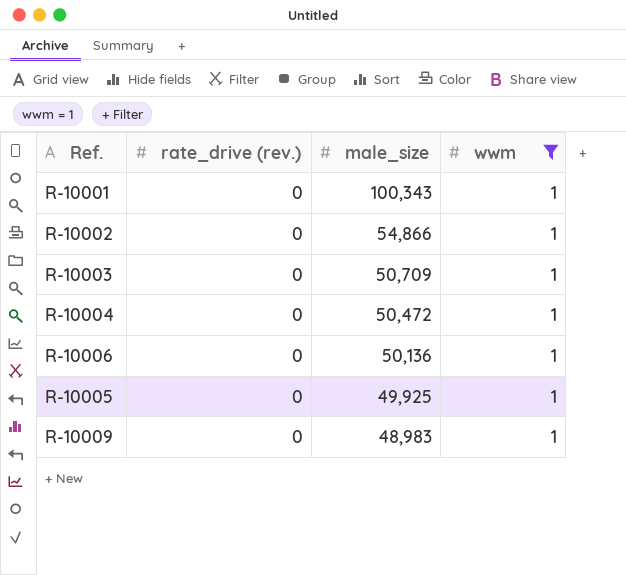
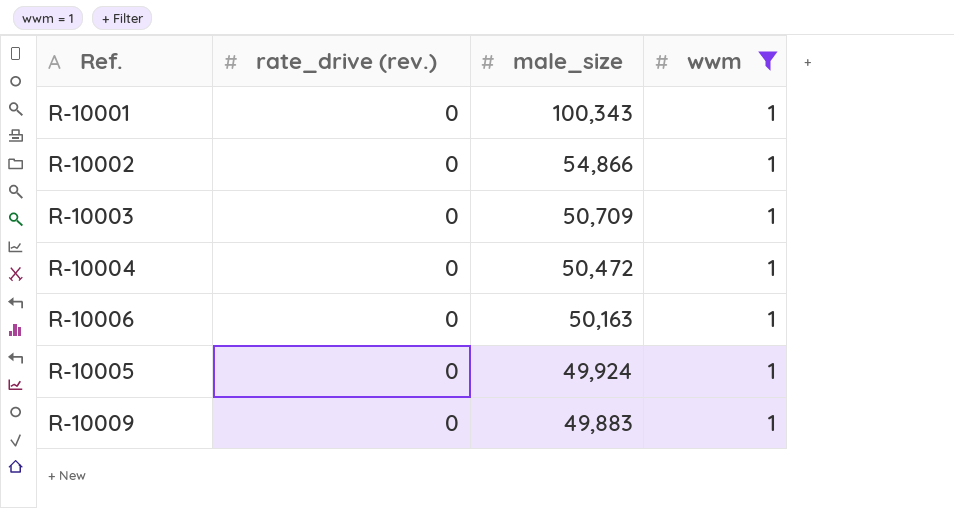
R-10006 | male_size: 50,136 -> 50,163
R-10005 | male_size: 49,925 -> 49,924
R-10009 | male_size: 48,983 -> 49,883

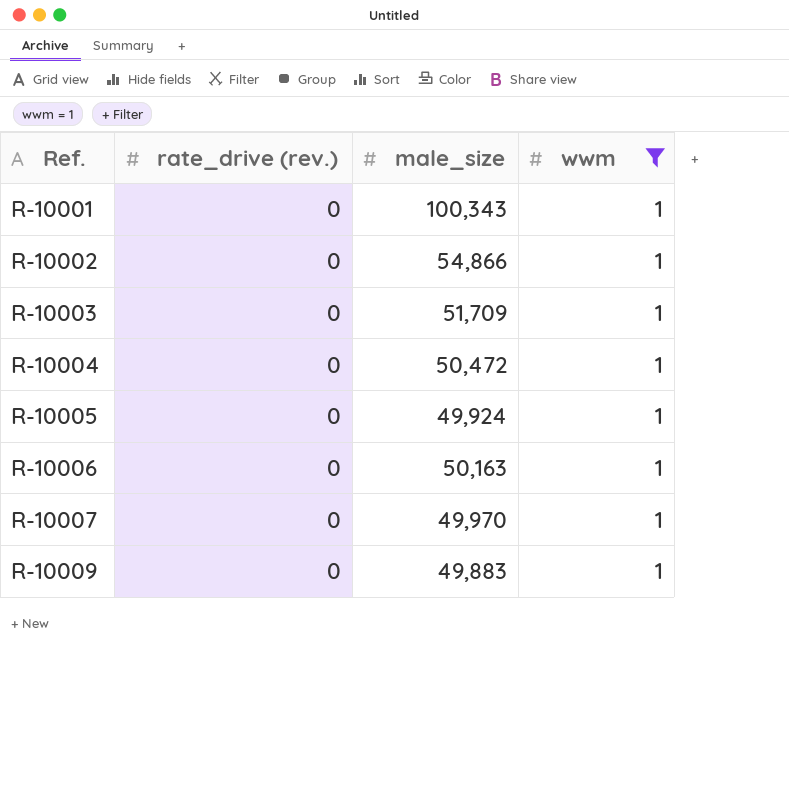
row order: male_size descending -> Ref. ascending
R-10003 | male_size: 50,709 -> 51,709
row R-10007: none -> 0 | 49,970 | 1

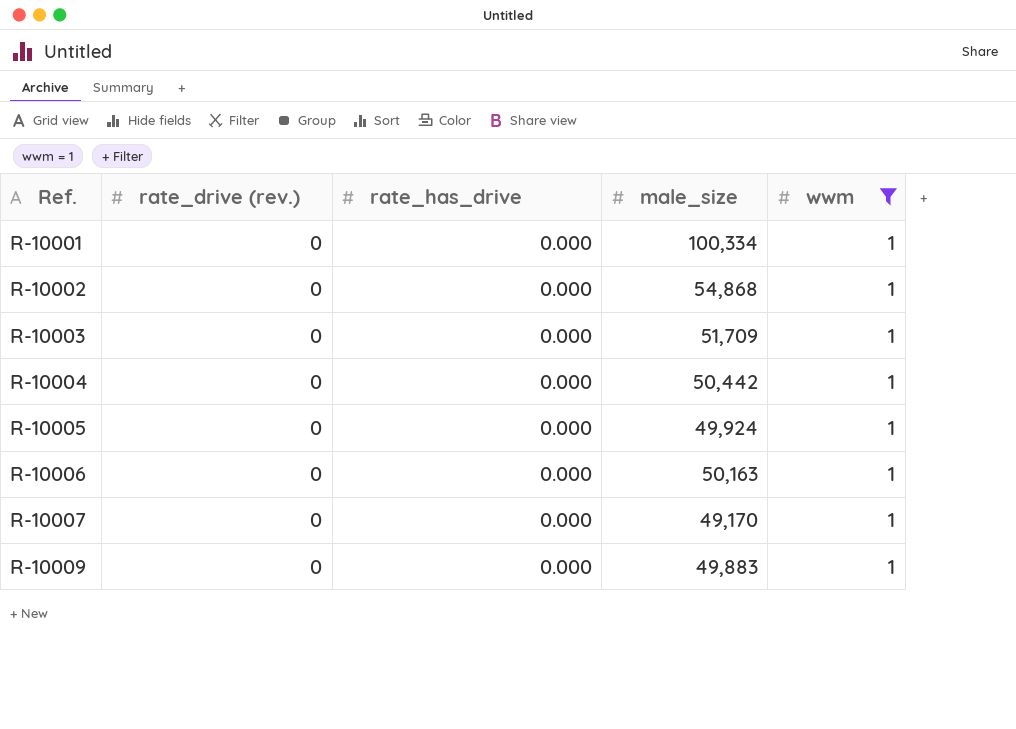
column rate_has_drive | position: none -> 3
R-10001 | male_size: 100,343 -> 100,334
R-10002 | male_size: 54,866 -> 54,868
R-10004 | male_size: 50,472 -> 50,442
R-10007 | male_size: 49,970 -> 49,170

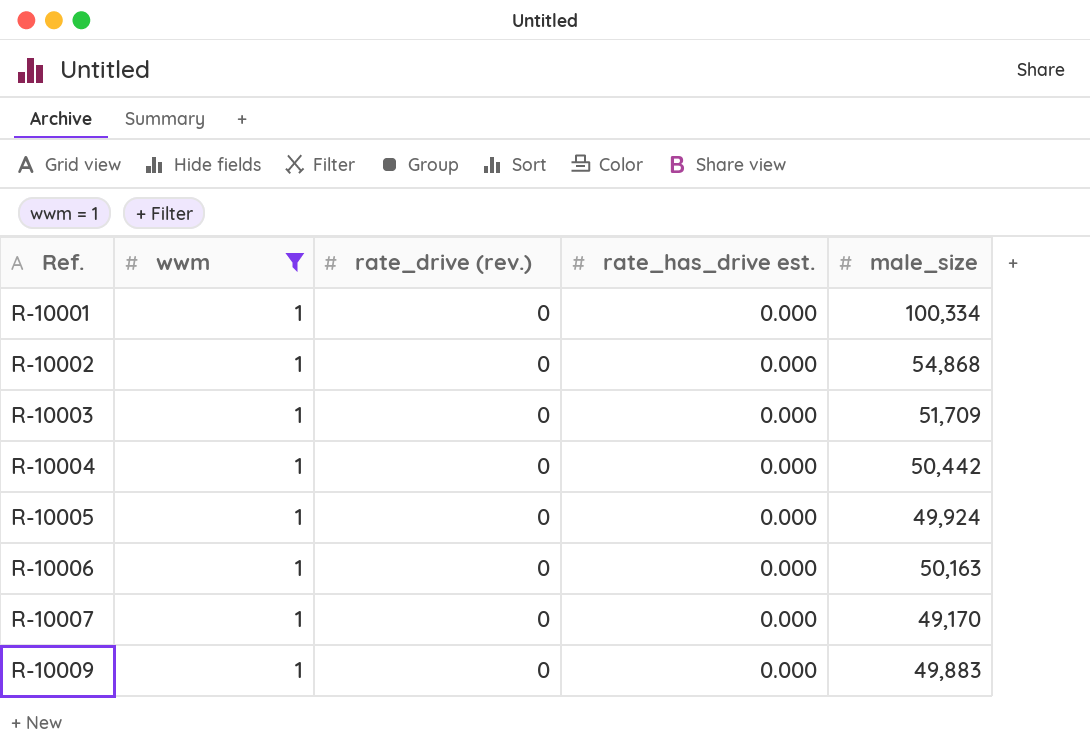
column wwm | position: 5 -> 2
column name: rate_has_drive -> rate_has_drive est.

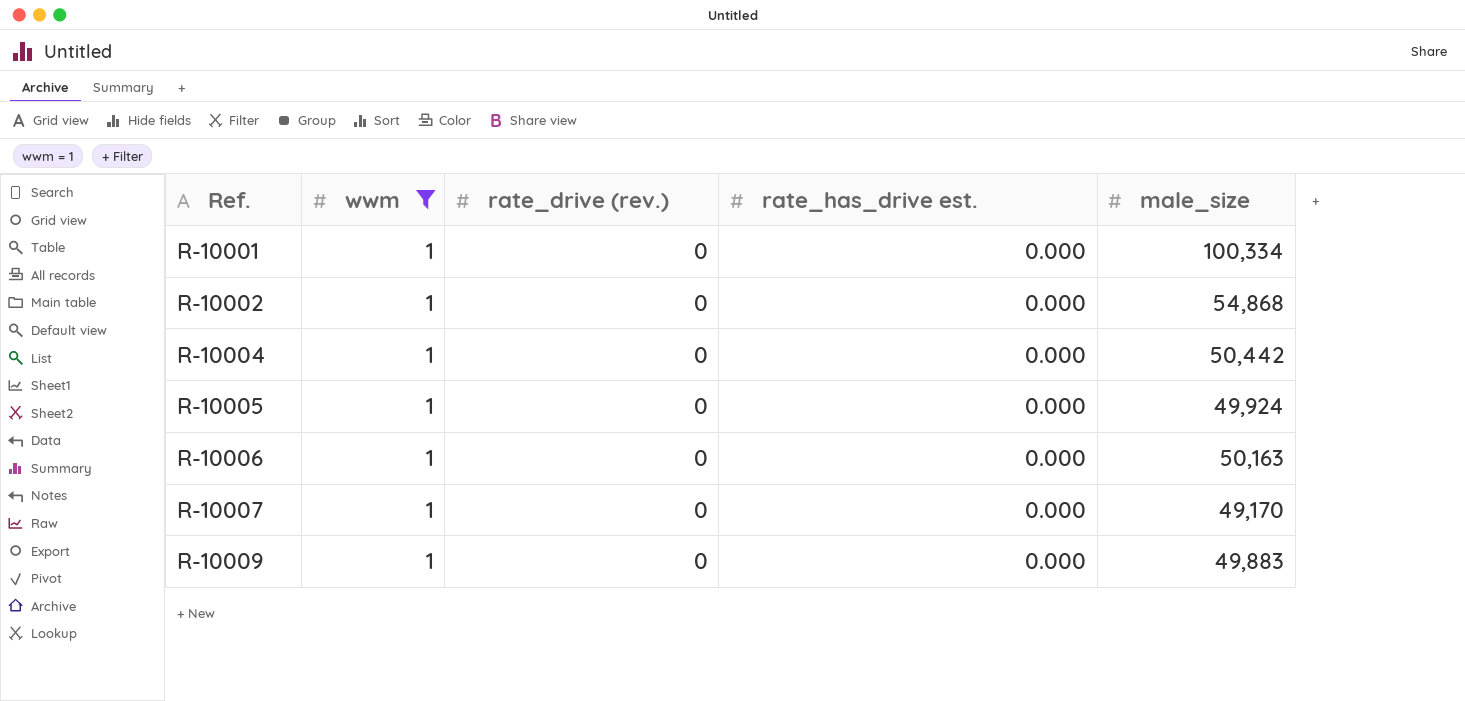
row R-10003: 1 | 0 | 0.000 | 51,709 -> none

